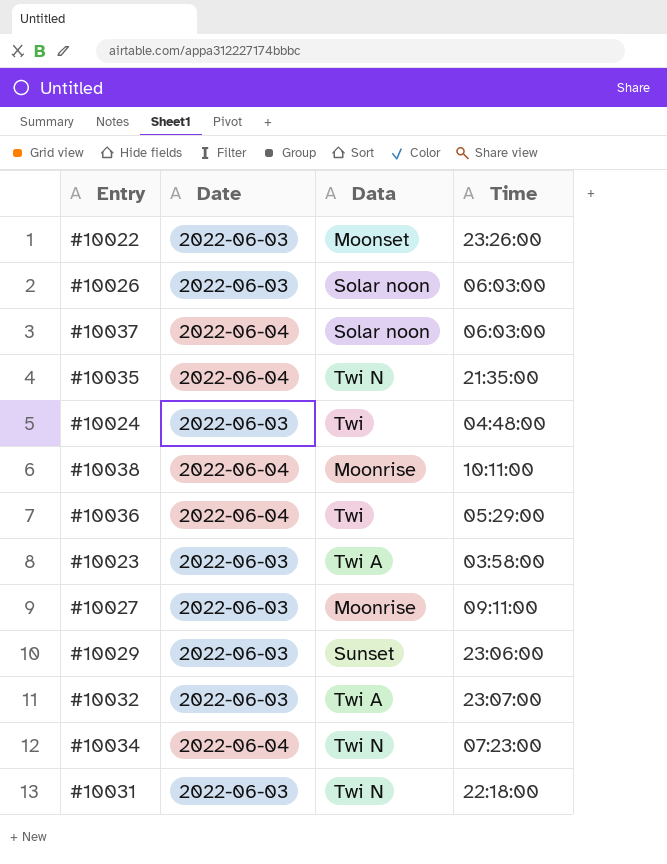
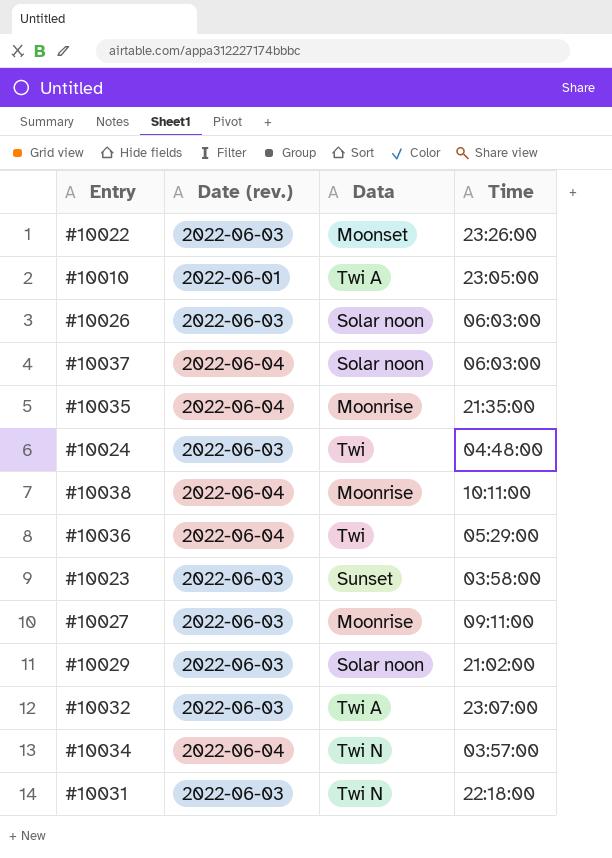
column name: Date -> Date (rev.)
row #10010: none -> 2022-06-01 | Twi A | 23:05:00
#10035 | Data: Twi N -> Moonrise
#10023 | Data: Twi A -> Sunset
#10029 | Data: Sunset -> Solar noon
#10029 | Time: 23:06:00 -> 21:02:00
#10034 | Time: 07:23:00 -> 03:57:00

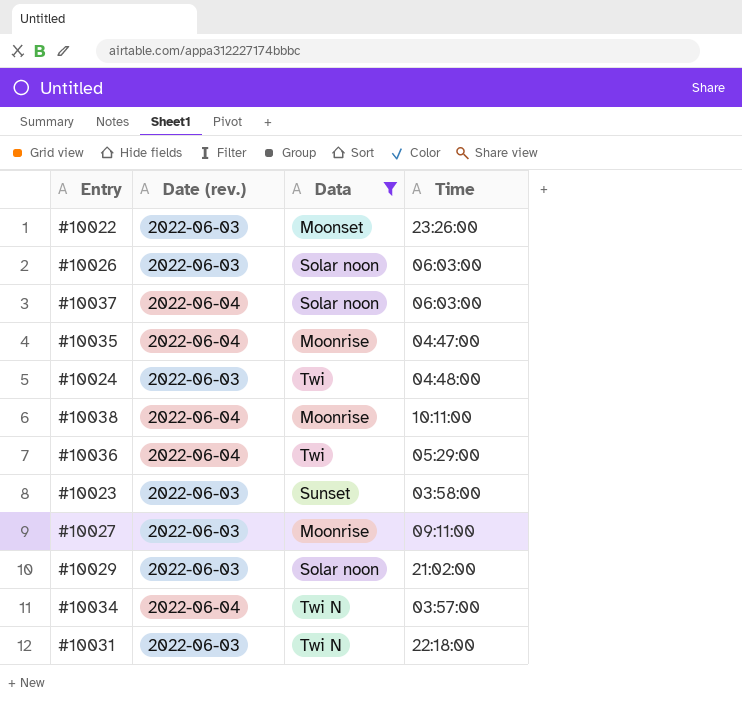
filter: none -> Data != Twi A
#10035 | Time: 21:35:00 -> 04:47:00

